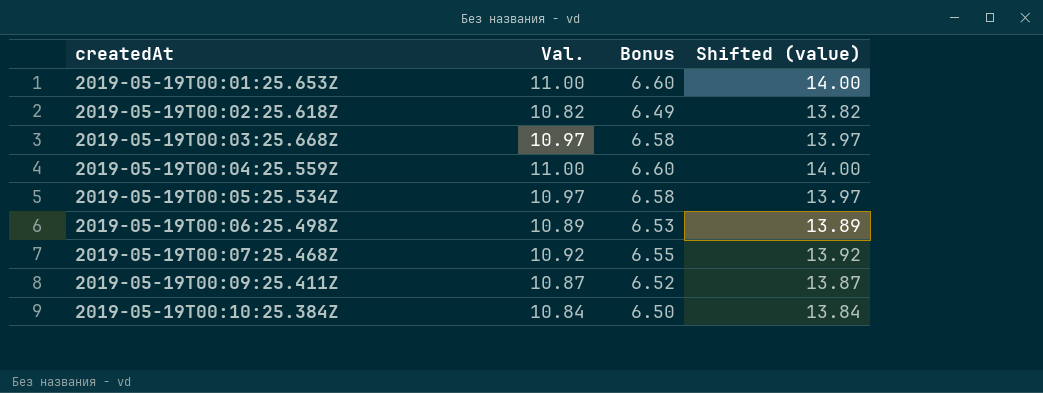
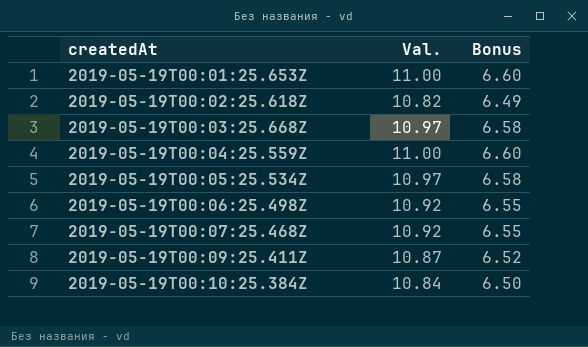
column Shifted (value) | formula: [Val.] + 3 -> none
2019-05-19T00:06:25.498Z | Val.: 10.89 -> 10.92
2019-05-19T00:06:25.498Z | Bonus: 6.53 -> 6.55

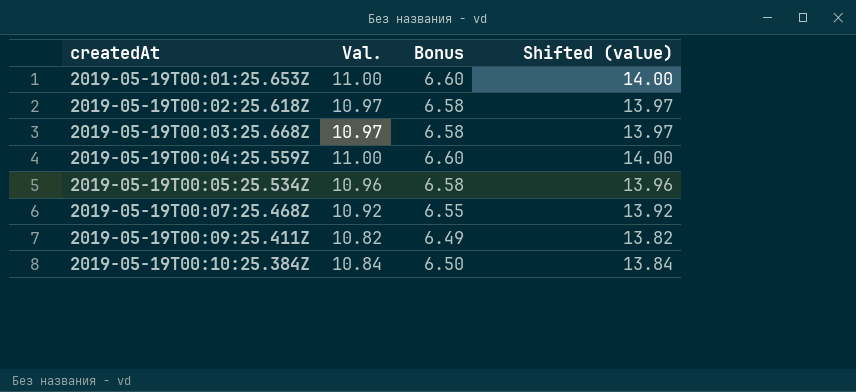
column Shifted (value) | formula: none -> [Val.] + 3
row 2019-05-19T00:06:25.498Z: 10.92 | 6.55 -> none
2019-05-19T00:02:25.618Z | Val.: 10.82 -> 10.97
2019-05-19T00:02:25.618Z | Bonus: 6.49 -> 6.58
2019-05-19T00:05:25.534Z | Val.: 10.97 -> 10.96
2019-05-19T00:09:25.411Z | Val.: 10.87 -> 10.82
2019-05-19T00:09:25.411Z | Bonus: 6.52 -> 6.49

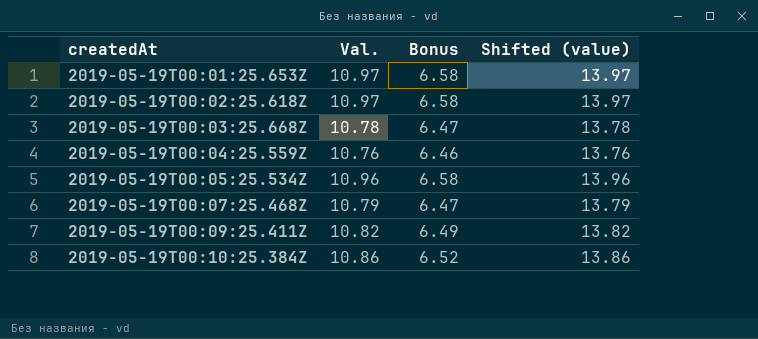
2019-05-19T00:01:25.653Z | Val.: 11.00 -> 10.97
2019-05-19T00:01:25.653Z | Bonus: 6.60 -> 6.58
2019-05-19T00:01:25.653Z | Shifted (value): 14.00 -> 13.97
2019-05-19T00:03:25.668Z | Val.: 10.97 -> 10.78
2019-05-19T00:03:25.668Z | Bonus: 6.58 -> 6.47
2019-05-19T00:03:25.668Z | Shifted (value): 13.97 -> 13.78
2019-05-19T00:04:25.559Z | Val.: 11.00 -> 10.76
2019-05-19T00:04:25.559Z | Bonus: 6.60 -> 6.46
2019-05-19T00:04:25.559Z | Shifted (value): 14.00 -> 13.76
2019-05-19T00:07:25.468Z | Val.: 10.92 -> 10.79
2019-05-19T00:07:25.468Z | Bonus: 6.55 -> 6.47
2019-05-19T00:07:25.468Z | Shifted (value): 13.92 -> 13.79
2019-05-19T00:10:25.384Z | Val.: 10.84 -> 10.86
2019-05-19T00:10:25.384Z | Bonus: 6.50 -> 6.52
2019-05-19T00:10:25.384Z | Shifted (value): 13.84 -> 13.86

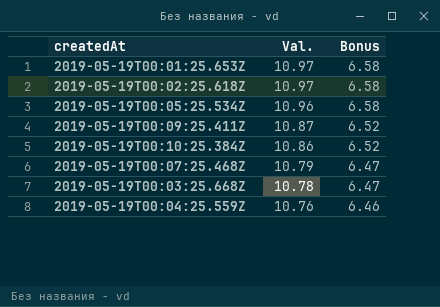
row order: createdAt ascending -> Val. descending
column Shifted (value) | formula: [Val.] + 3 -> none
2019-05-19T00:09:25.411Z | Val.: 10.82 -> 10.87
2019-05-19T00:09:25.411Z | Bonus: 6.49 -> 6.52

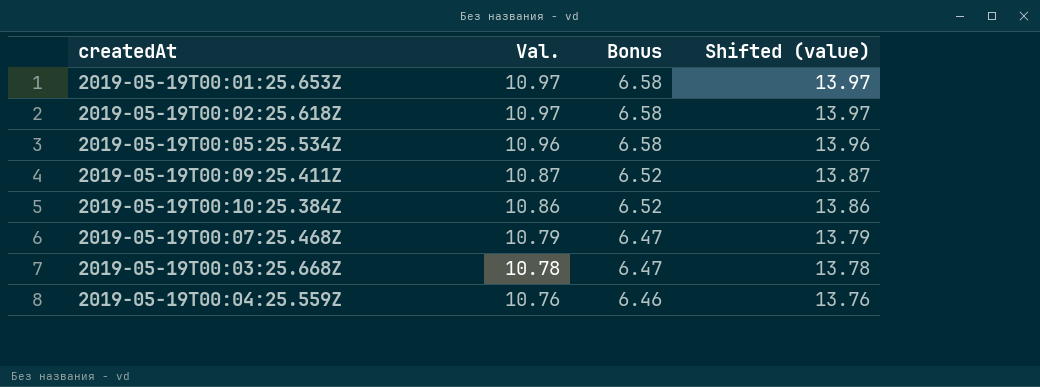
column Shifted (value) | formula: none -> [Val.] + 3

